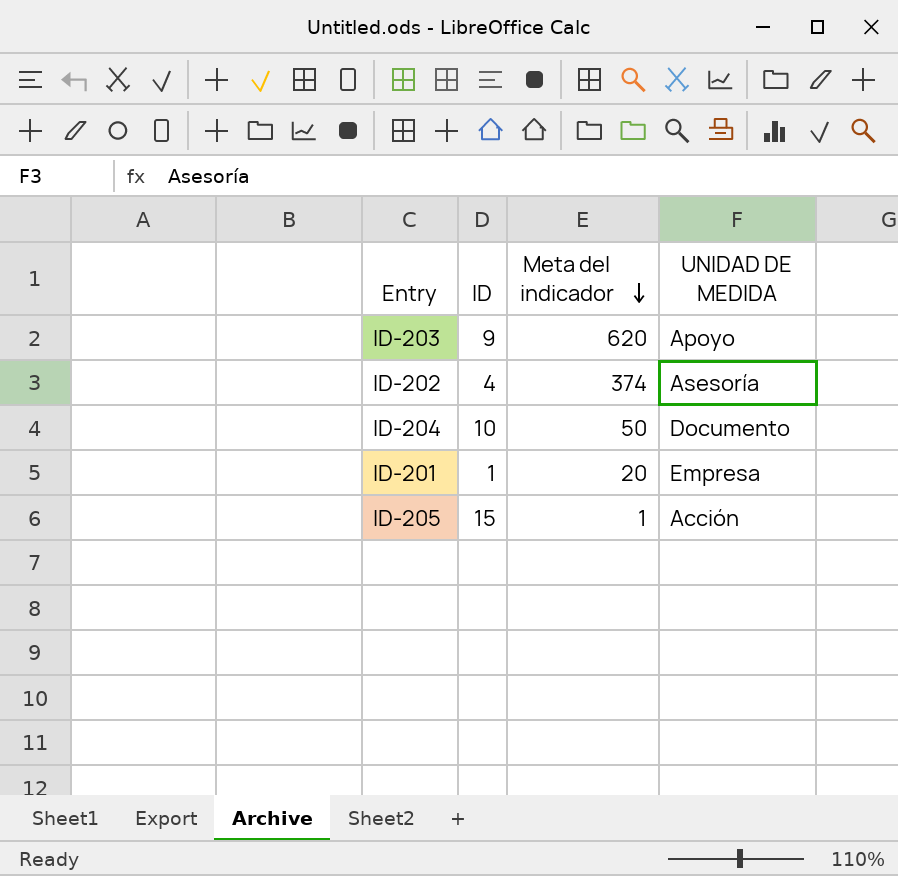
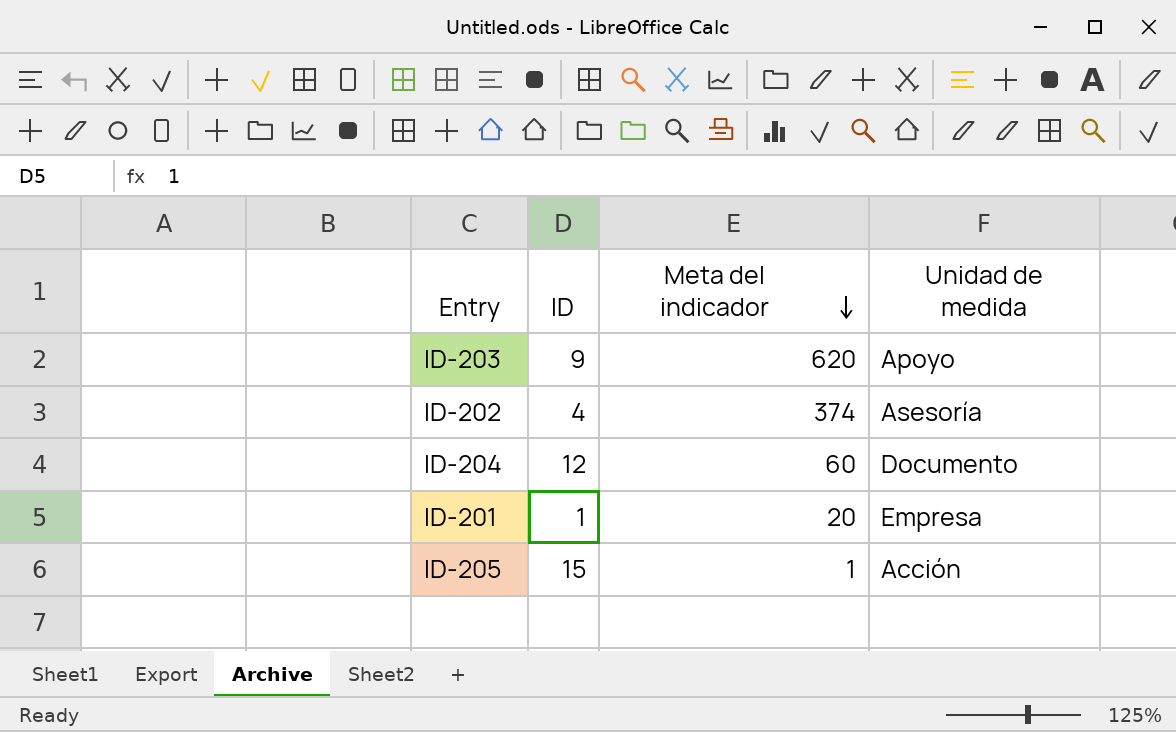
column name: UNIDAD DE MEDIDA -> Unidad de medida
ID-204 | ID: 10 -> 12
ID-204 | Meta del indicador: 50 -> 60

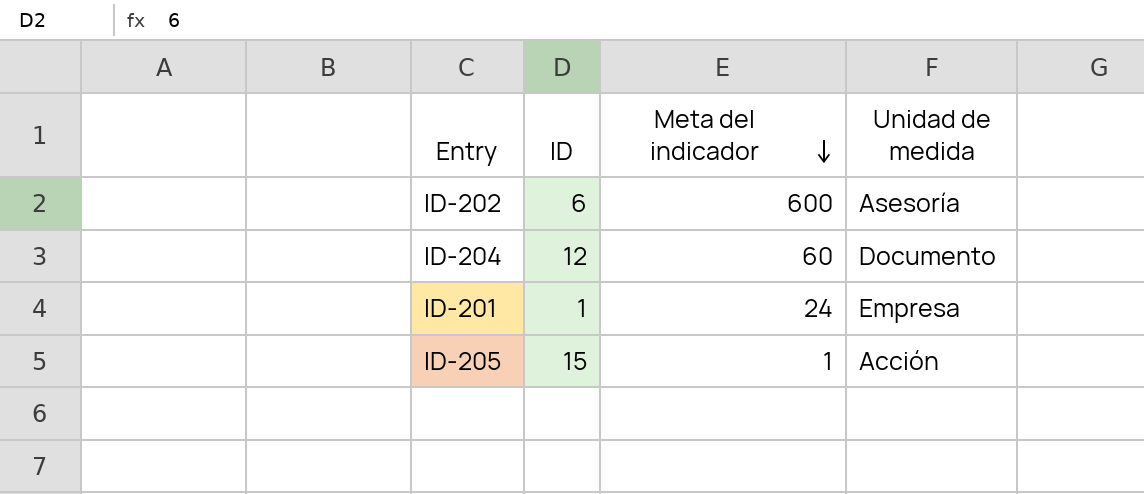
row ID-203: 9 | 620 | Apoyo -> none
ID-202 | ID: 4 -> 6
ID-202 | Meta del indicador: 374 -> 600
ID-201 | Meta del indicador: 20 -> 24

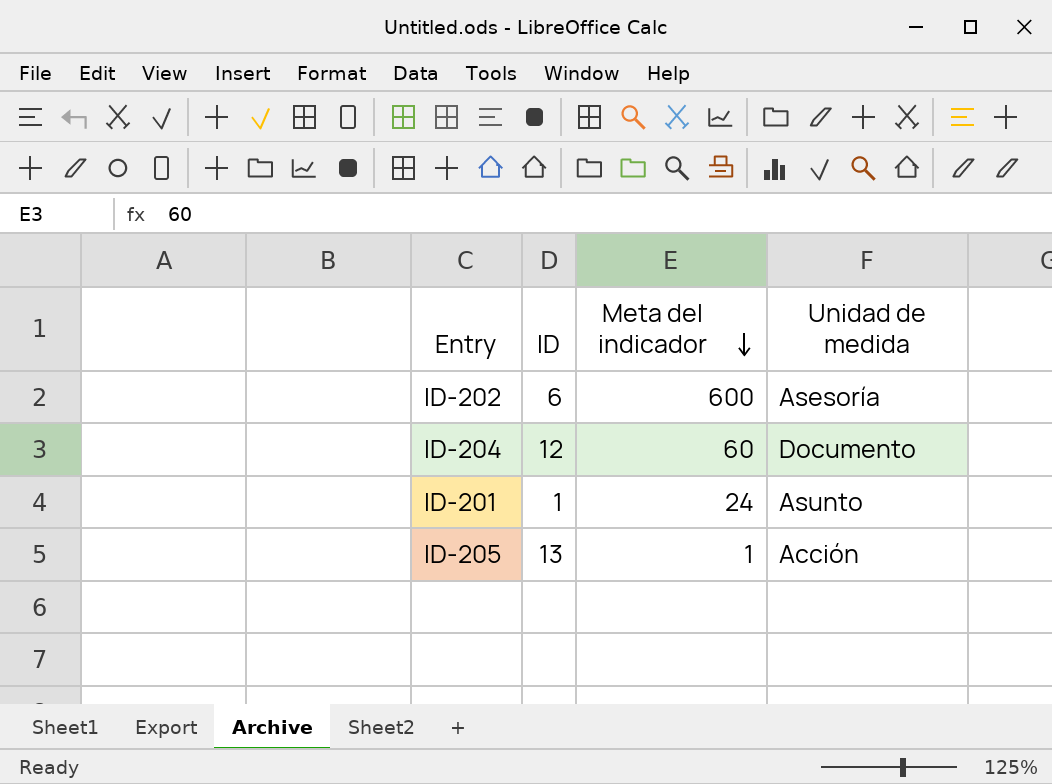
ID-201 | Unidad de medida: Empresa -> Asunto
ID-205 | ID: 15 -> 13

